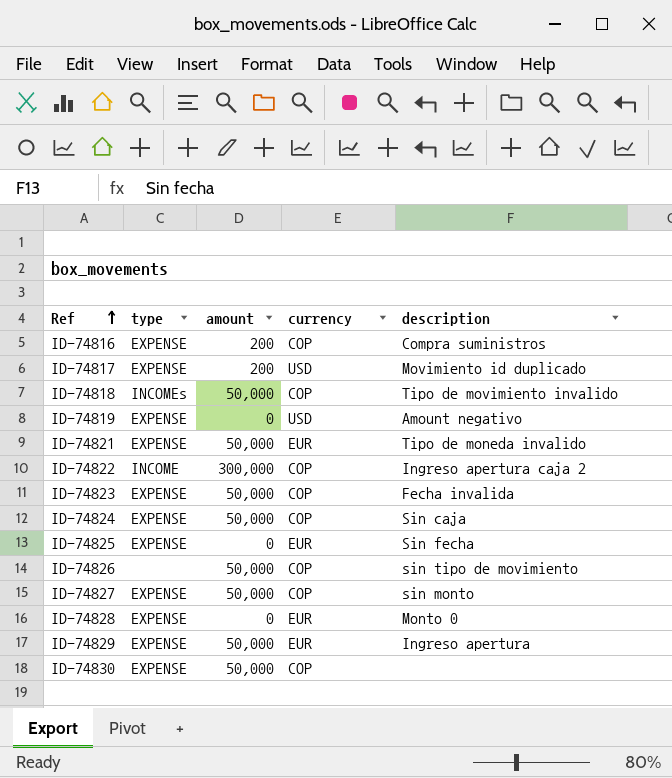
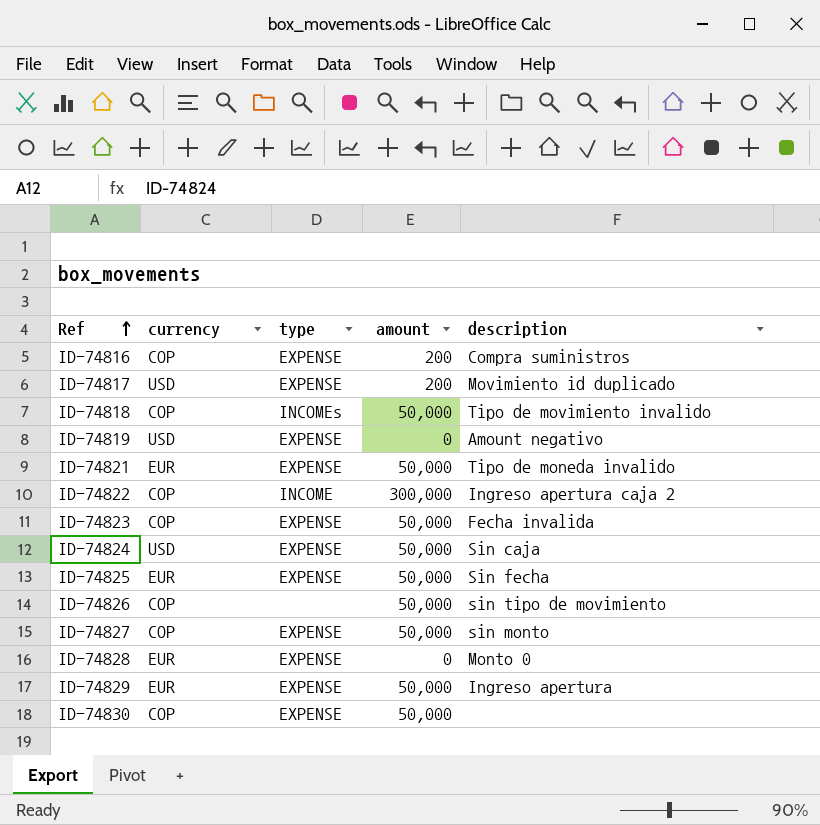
column currency | position: 4 -> 2
ID-74824 | currency: COP -> USD
ID-74825 | amount: 0 -> 50,000

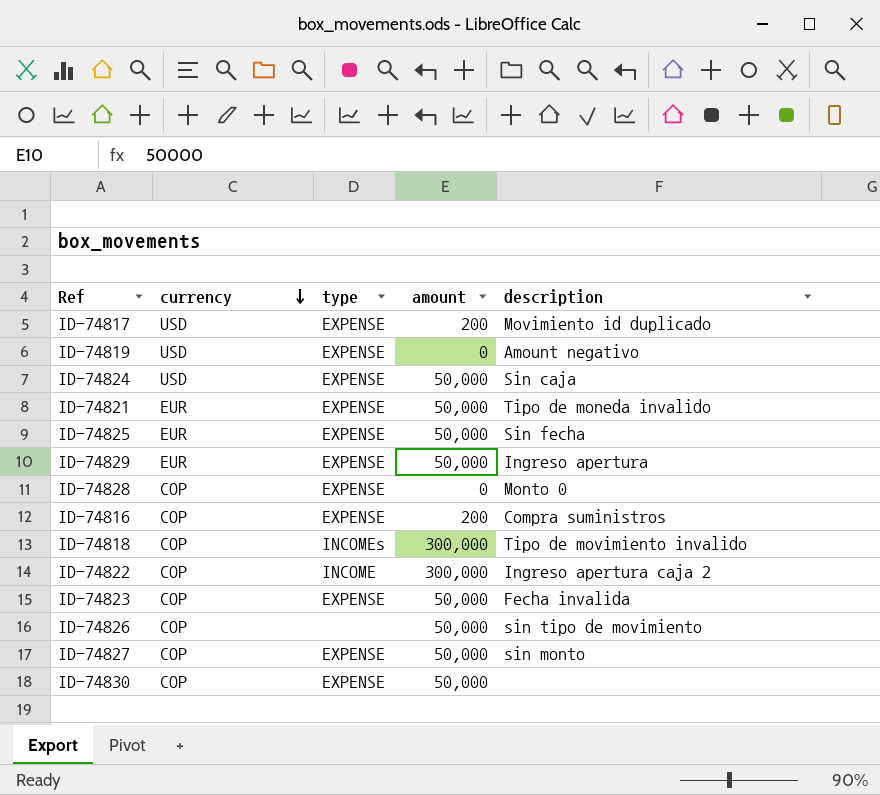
row order: Ref ascending -> currency descending
ID-74828 | currency: EUR -> COP
ID-74818 | amount: 50,000 -> 300,000

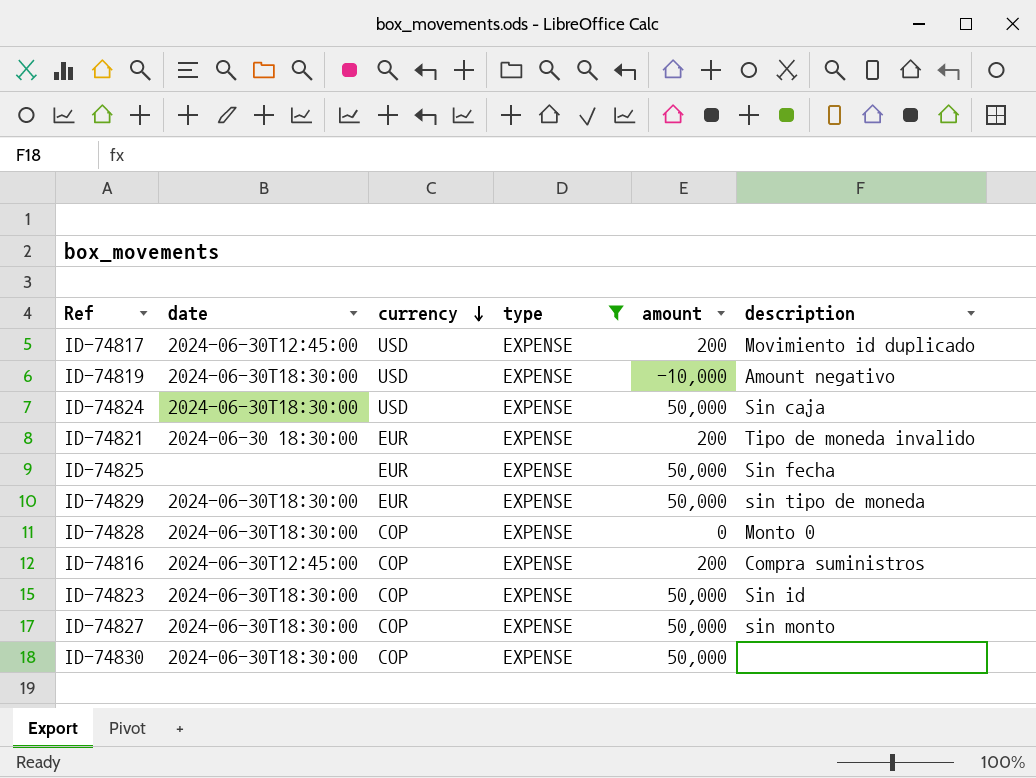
filter: none -> type = EXPENSE
column date | position: none -> 2
ID-74819 | amount: 0 -> -10,000
ID-74821 | amount: 50,000 -> 200
ID-74829 | description: Ingreso apertura -> sin tipo de moneda
ID-74823 | description: Fecha invalida -> Sin id

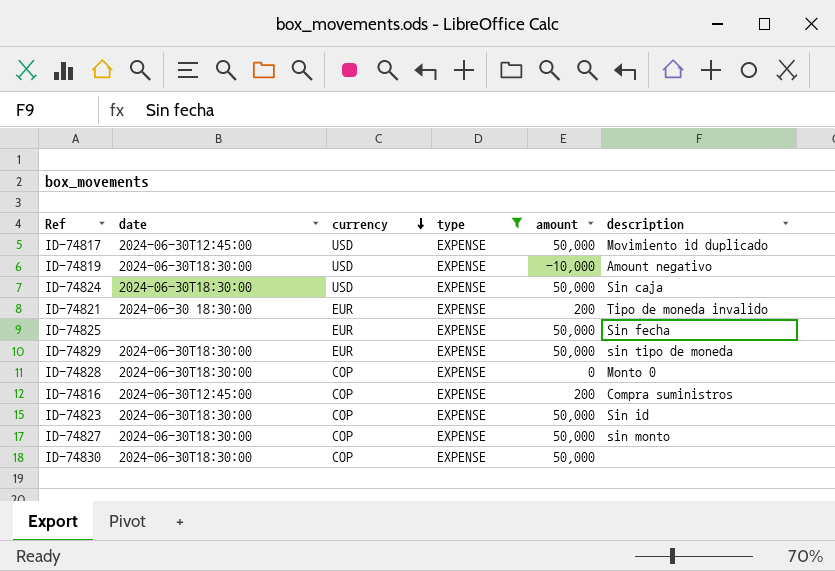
ID-74817 | amount: 200 -> 50,000

